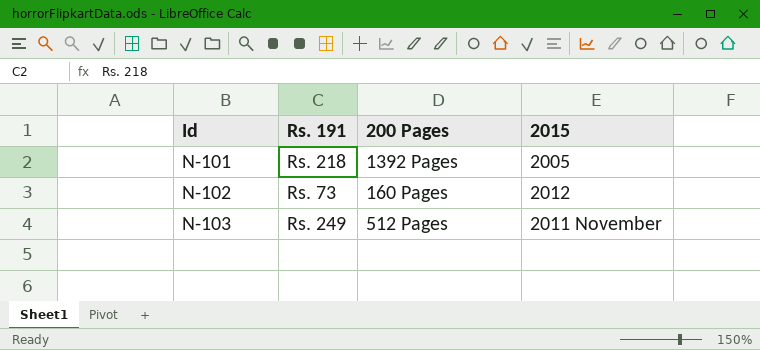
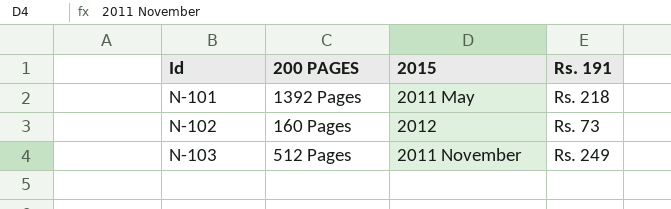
column name: 200 Pages -> 200 PAGES
column Rs. 191 | position: 2 -> 4
N-101 | 2015: 2005 -> 2011 May

